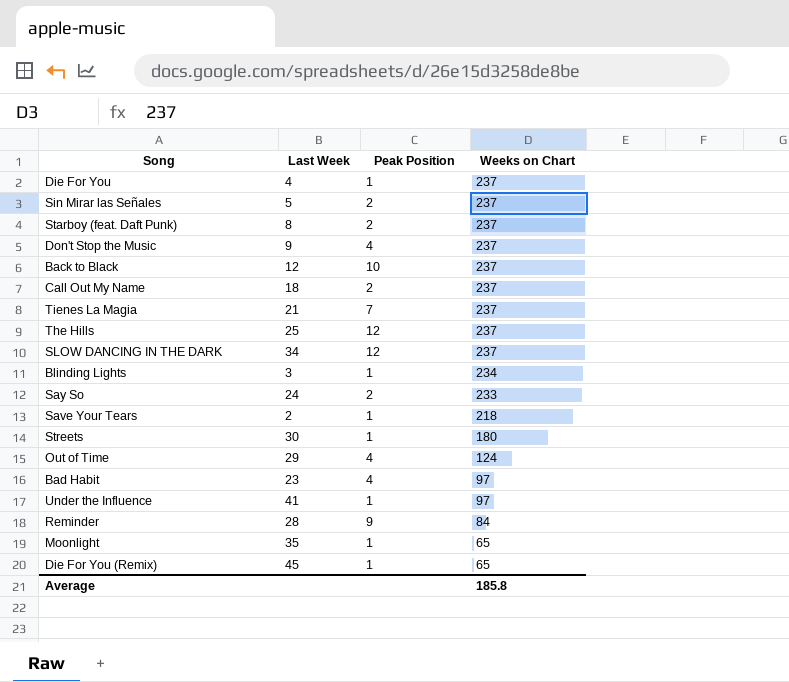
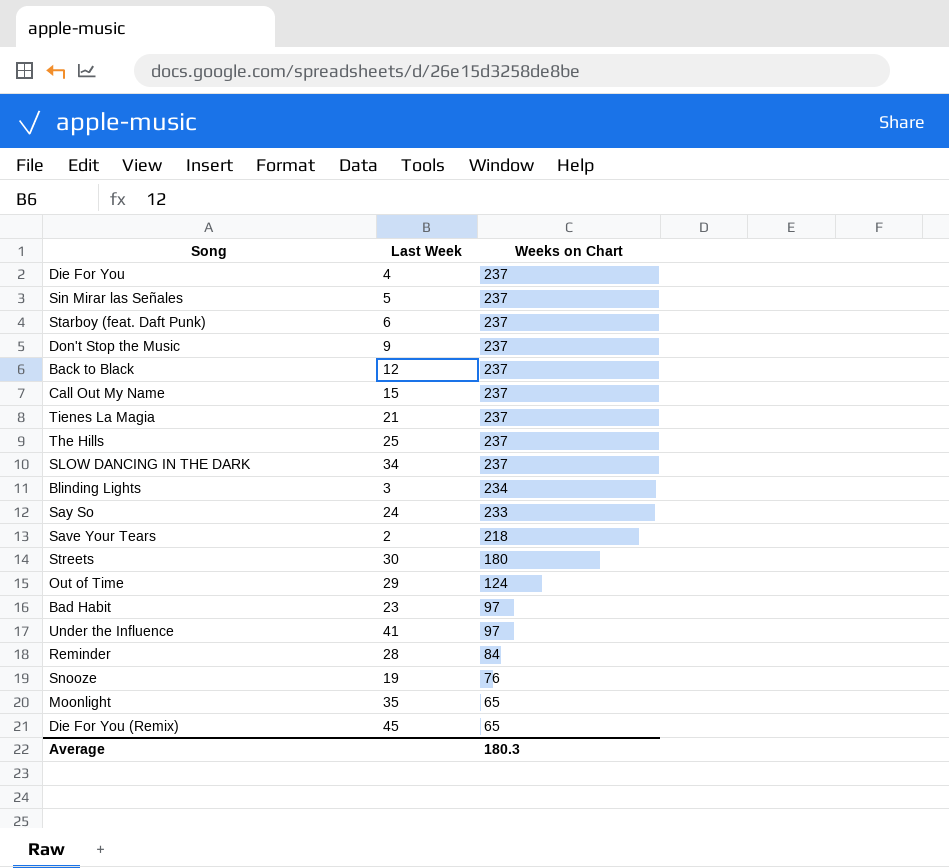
column Peak Position | position: 3 -> none
Starboy (feat. Daft Punk) | Last Week: 8 -> 6
Call Out My Name | Last Week: 18 -> 15
row Snooze: none -> 19 | 76
Average | Weeks on Chart: 185.8 -> 180.3

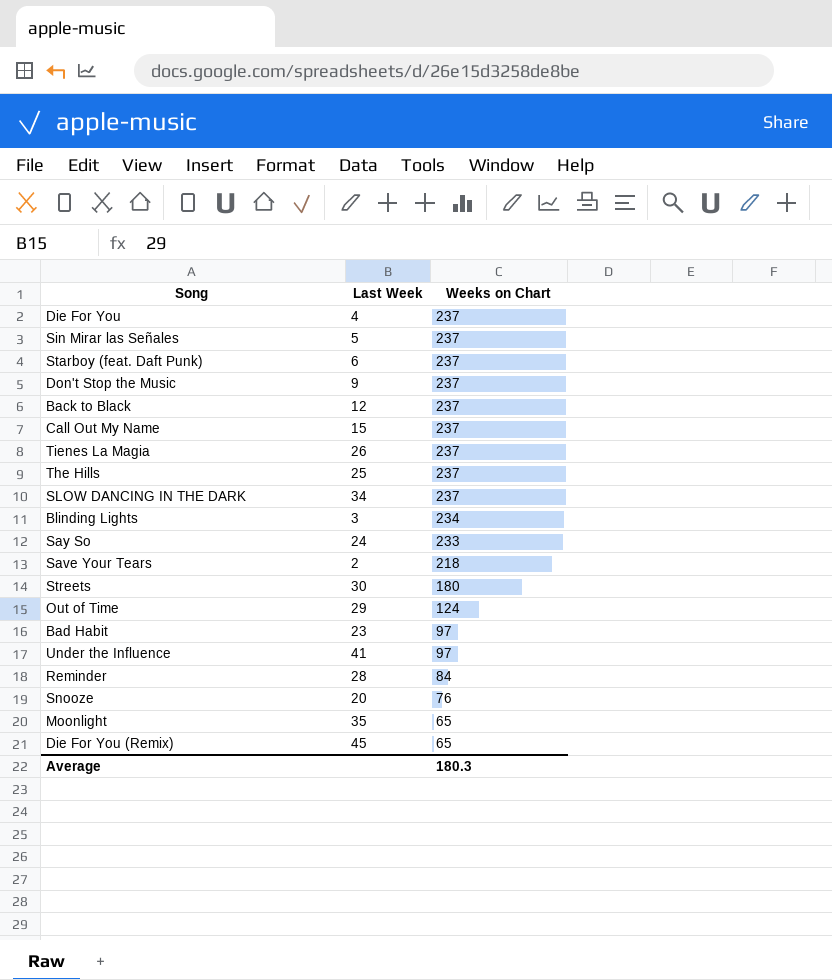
Tienes La Magia | Last Week: 21 -> 26
Snooze | Last Week: 19 -> 20

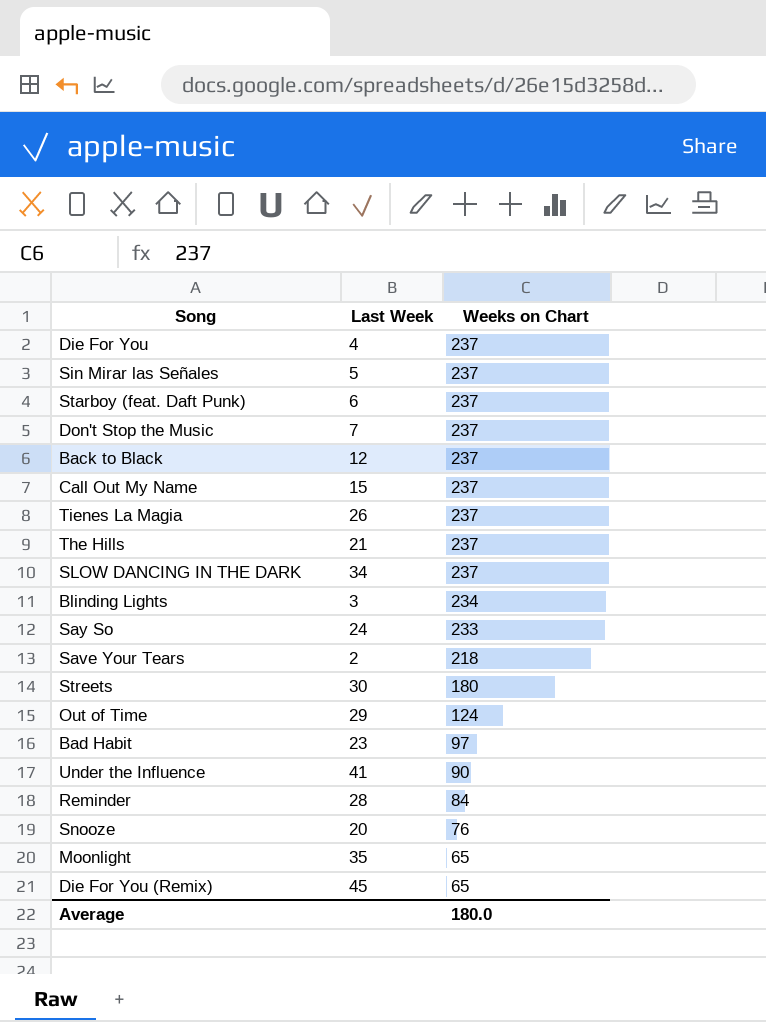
Don't Stop the Music | Last Week: 9 -> 7
The Hills | Last Week: 25 -> 21
Under the Influence | Weeks on Chart: 97 -> 90
Average | Weeks on Chart: 180.3 -> 180.0

